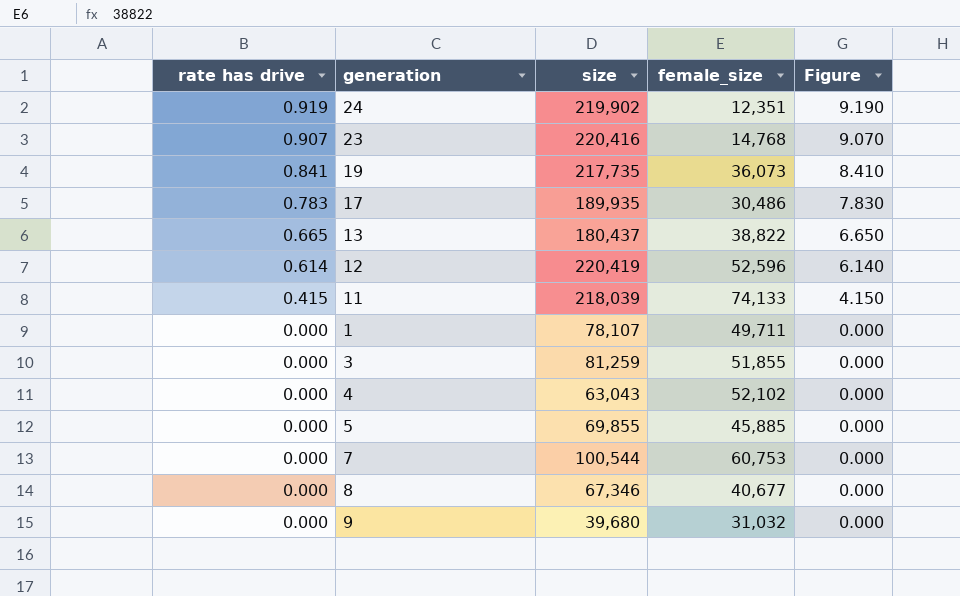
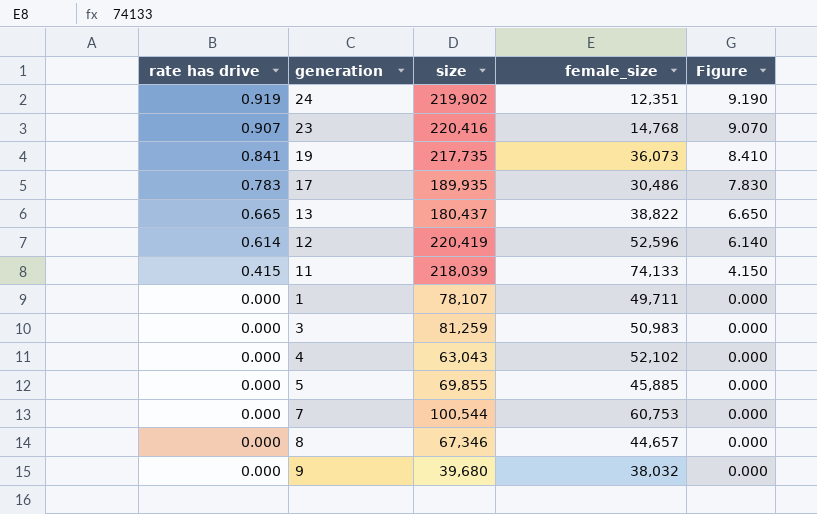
3 | female_size: 51,855 -> 50,983
8 | female_size: 40,677 -> 44,657
9 | female_size: 31,032 -> 38,032

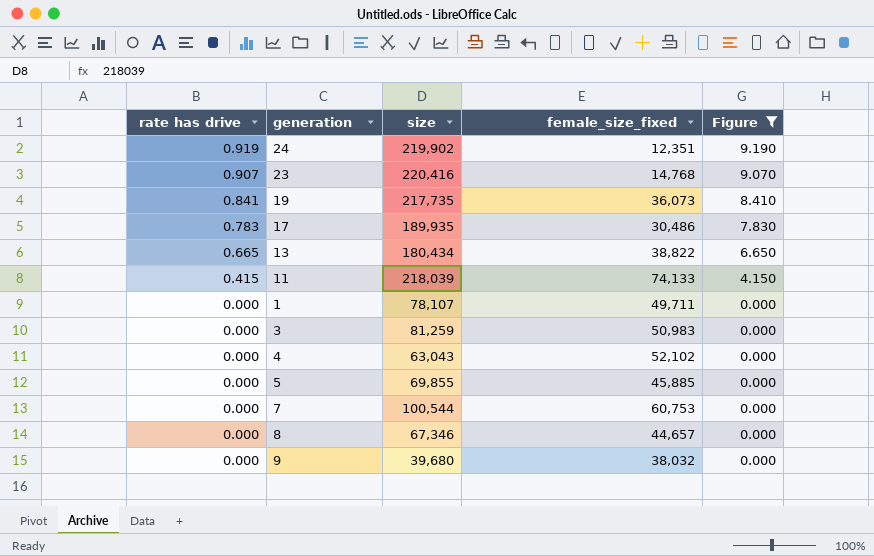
filter: none -> Figure != 6.140
column name: female_size -> female_size_fixed
13 | size: 180,437 -> 180,434

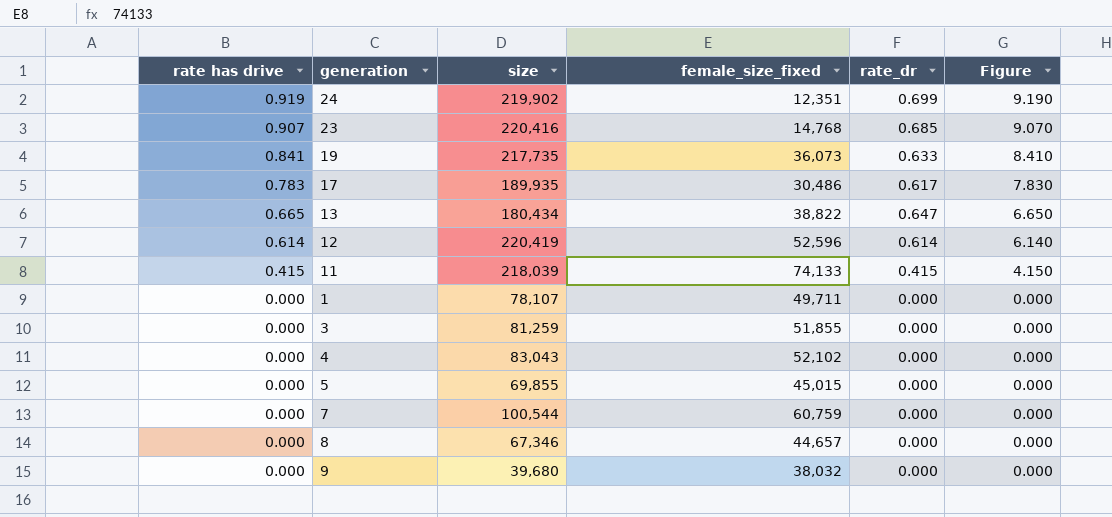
filter: Figure != 6.140 -> none
column rate_dr | position: none -> 5
3 | female_size_fixed: 50,983 -> 51,855
4 | size: 63,043 -> 83,043
5 | female_size_fixed: 45,885 -> 45,015
7 | female_size_fixed: 60,753 -> 60,759

